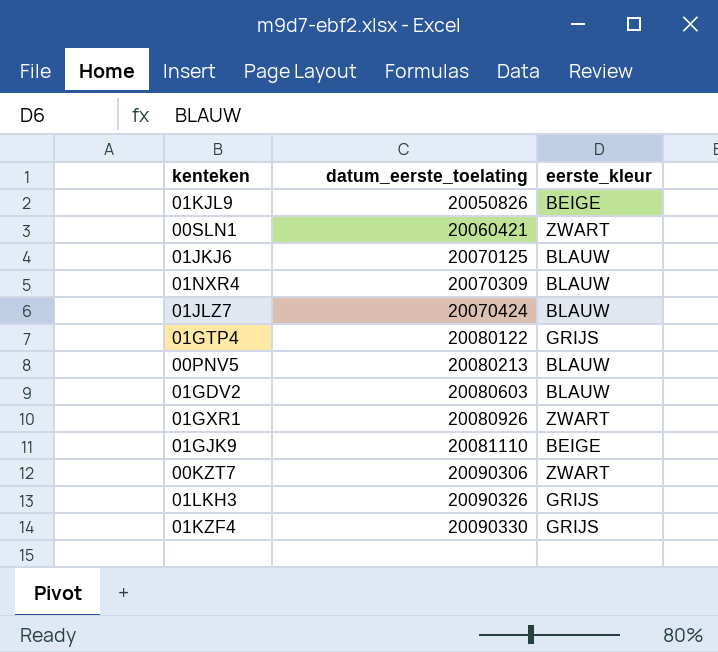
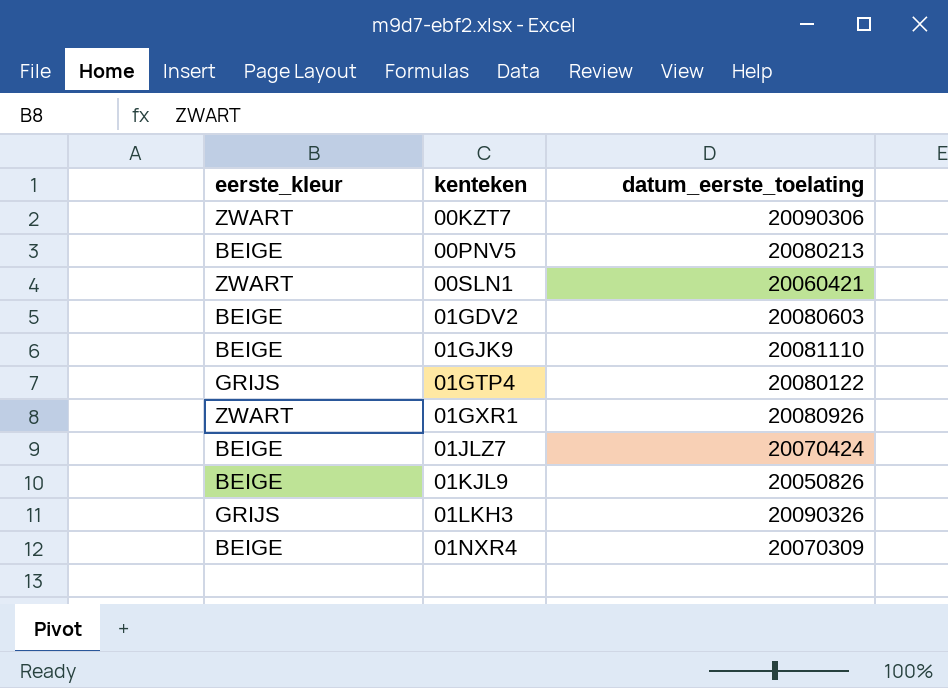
row order: datum_eerste_toelating ascending -> kenteken ascending
column eerste_kleur | position: 3 -> 1
row 01JKJ6: 20070125 | BLAUW -> none
row 01KZF4: 20090330 | GRIJS -> none
00PNV5 | eerste_kleur: BLAUW -> BEIGE
01GDV2 | eerste_kleur: BLAUW -> BEIGE
01JLZ7 | eerste_kleur: BLAUW -> BEIGE
01NXR4 | eerste_kleur: BLAUW -> BEIGE

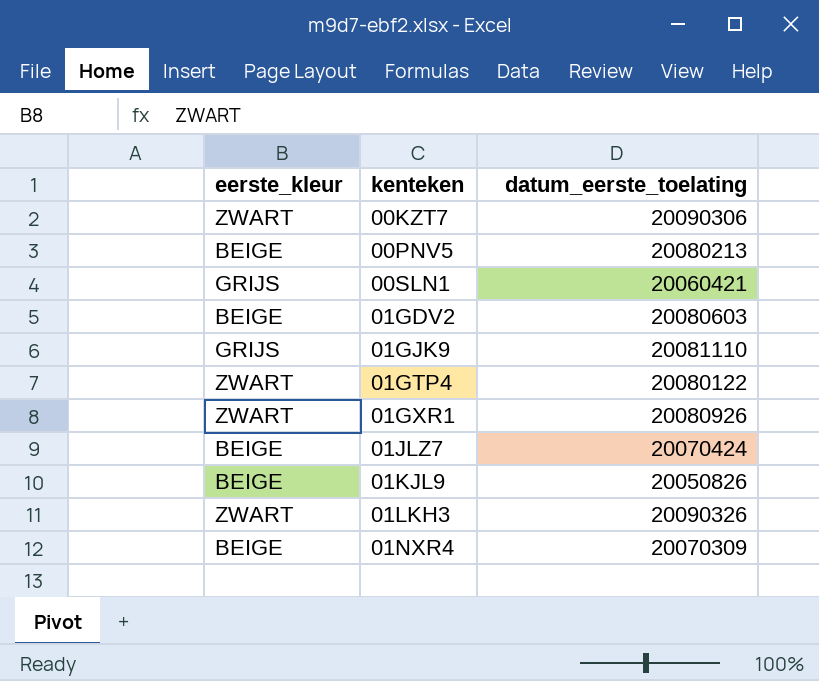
00SLN1 | eerste_kleur: ZWART -> GRIJS
01GJK9 | eerste_kleur: BEIGE -> GRIJS
01GTP4 | eerste_kleur: GRIJS -> ZWART
01LKH3 | eerste_kleur: GRIJS -> ZWART

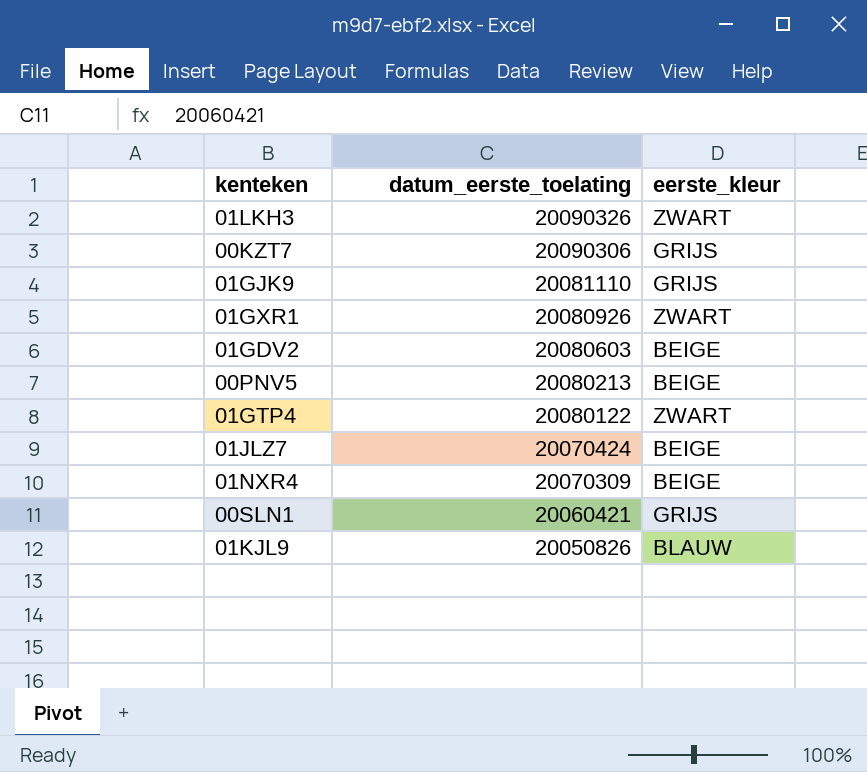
row order: kenteken ascending -> datum_eerste_toelating descending
column eerste_kleur | position: 1 -> 3
00KZT7 | eerste_kleur: ZWART -> GRIJS
01KJL9 | eerste_kleur: BEIGE -> BLAUW

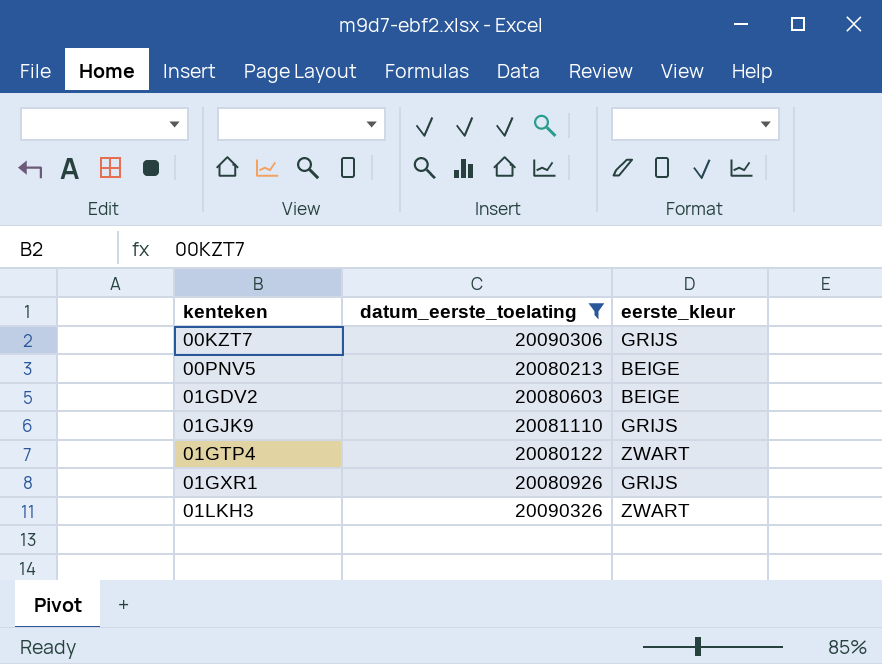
filter: none -> datum_eerste_toelating >= 20080122
row order: datum_eerste_toelating descending -> kenteken ascending
01GXR1 | eerste_kleur: ZWART -> GRIJS

